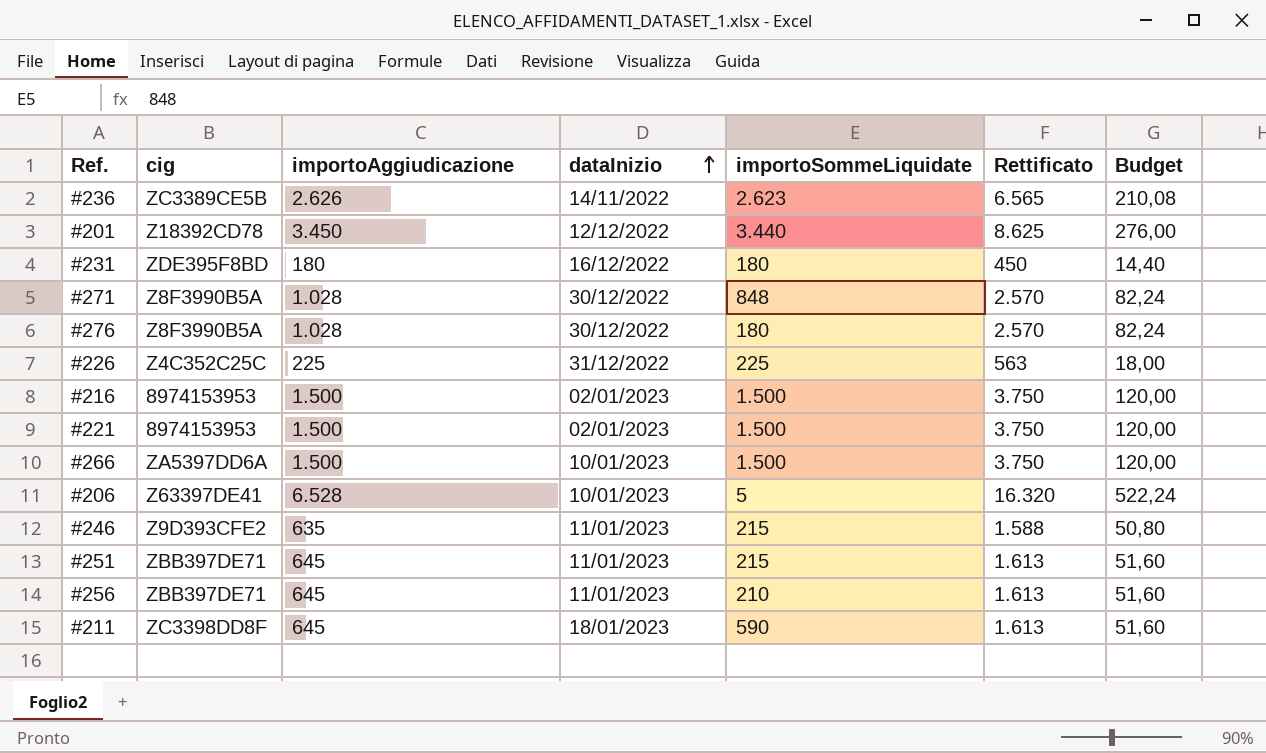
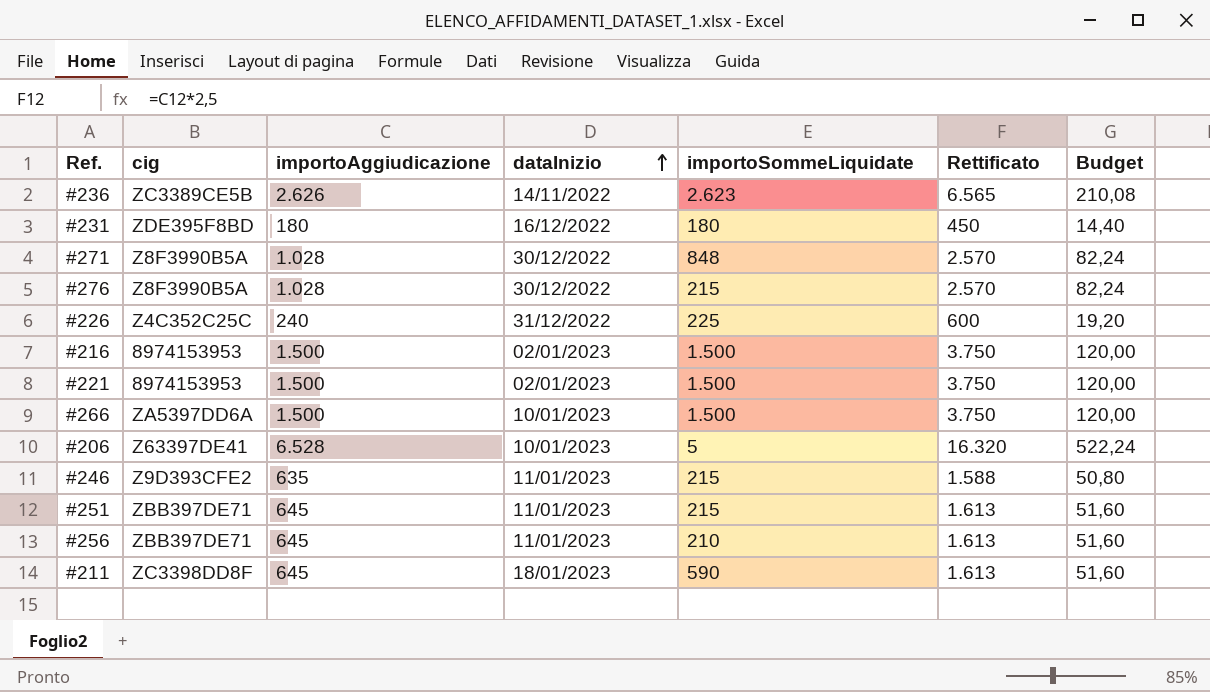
row #201: Z18392CD78 | 3.450 | 12/12/2022 | 3.440 | 8.625 | 276,00 -> none
#276 | importoSommeLiquidate: 180 -> 215
#226 | importoAggiudicazione: 225 -> 240
#226 | Rettificato: 563 -> 600
#226 | Budget: 18,00 -> 19,20

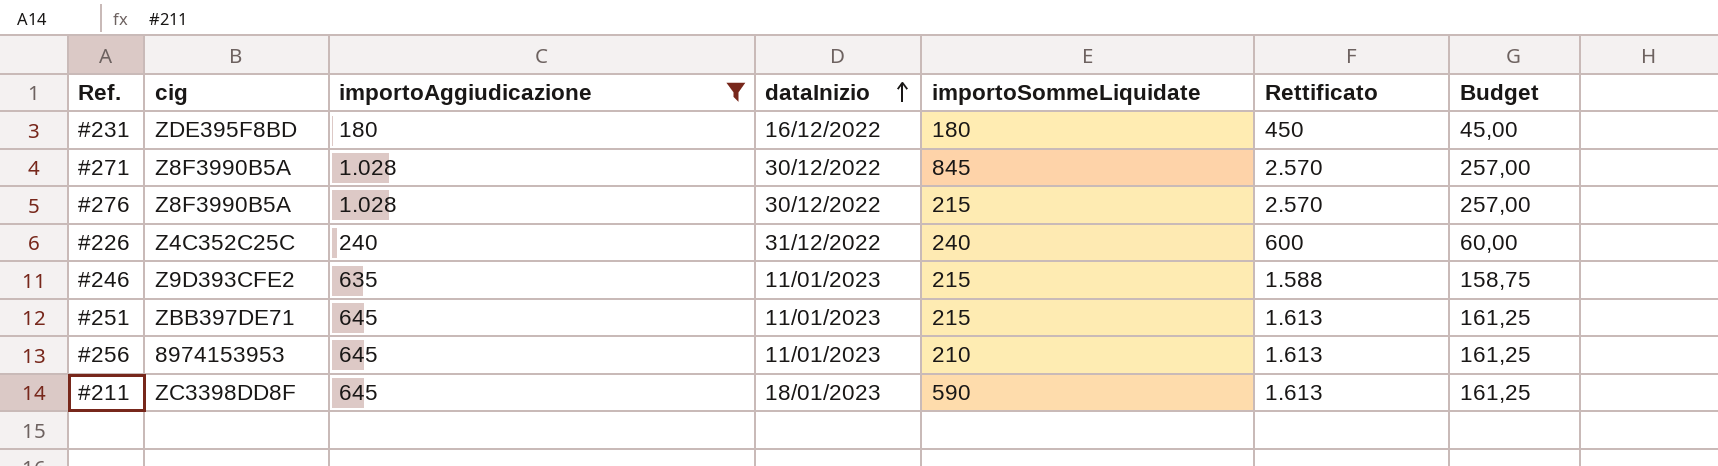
filter: none -> importoAggiudicazione <= 1.028
column Budget | formula: [importoAggiudicazione] * 0,08 -> [importoAggiudicazione] * 0,25
#271 | importoSommeLiquidate: 848 -> 845
#226 | importoSommeLiquidate: 225 -> 240
#256 | cig: ZBB397DE71 -> 8974153953

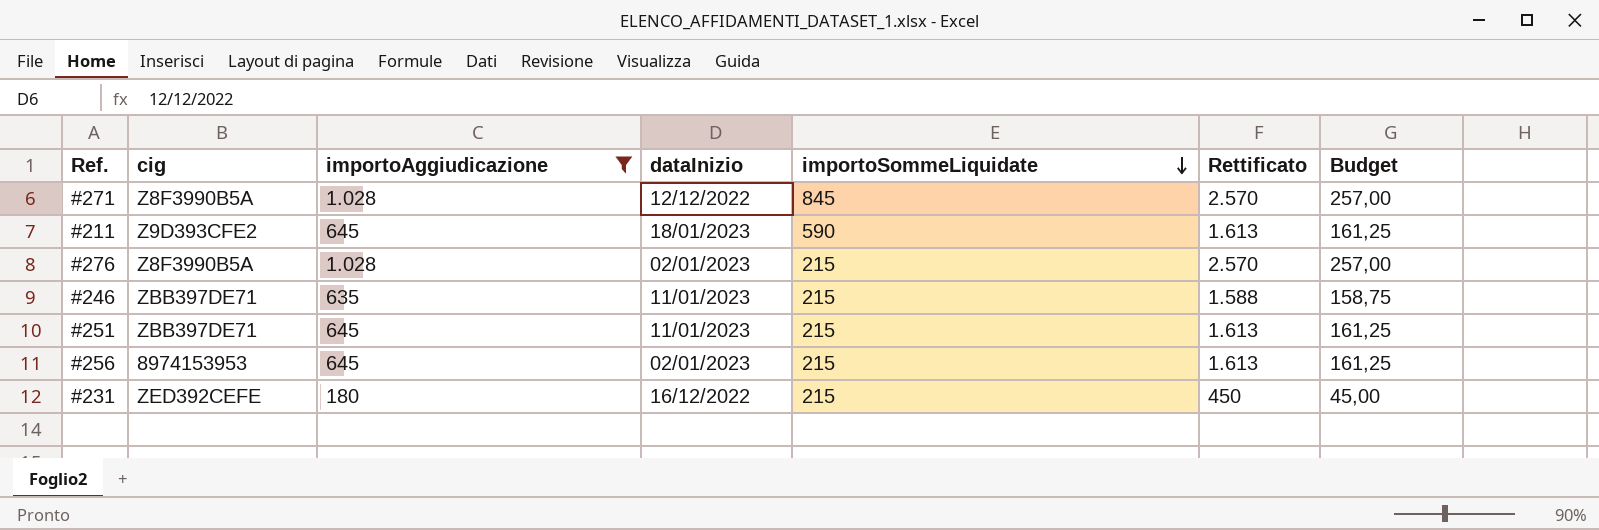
row order: dataInizio ascending -> importoSommeLiquidate descending
row #226: Z4C352C25C | 240 | 31/12/2022 | 240 | 600 | 60,00 -> none
#271 | dataInizio: 30/12/2022 -> 12/12/2022
#211 | cig: ZC3398DD8F -> Z9D393CFE2
#276 | dataInizio: 30/12/2022 -> 02/01/2023
#246 | cig: Z9D393CFE2 -> ZBB397DE71
#256 | dataInizio: 11/01/2023 -> 02/01/2023
#256 | importoSommeLiquidate: 210 -> 215
#231 | cig: ZDE395F8BD -> ZED392CEFE
#231 | importoSommeLiquidate: 180 -> 215

